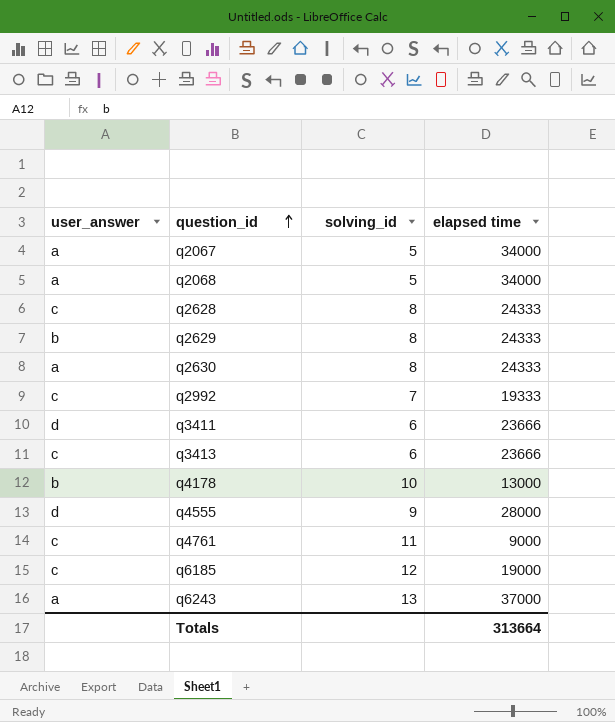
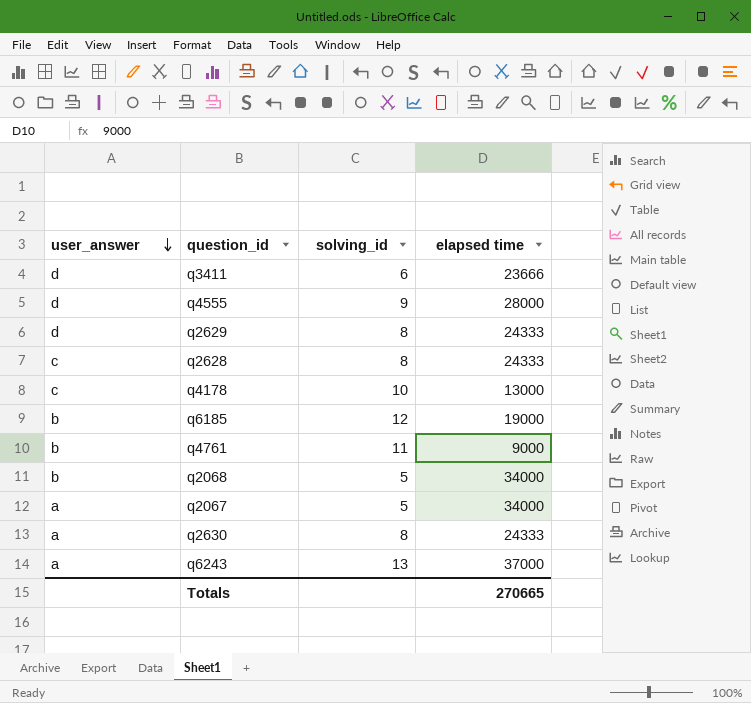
row order: question_id ascending -> user_answer descending
row q2992: c | 7 | 19333 -> none
row q3413: c | 6 | 23666 -> none
q2629 | user_answer: b -> d
q4178 | user_answer: b -> c
q6185 | user_answer: c -> b
q4761 | user_answer: c -> b
q2068 | user_answer: a -> b
Totals | elapsed time: 313664 -> 270665

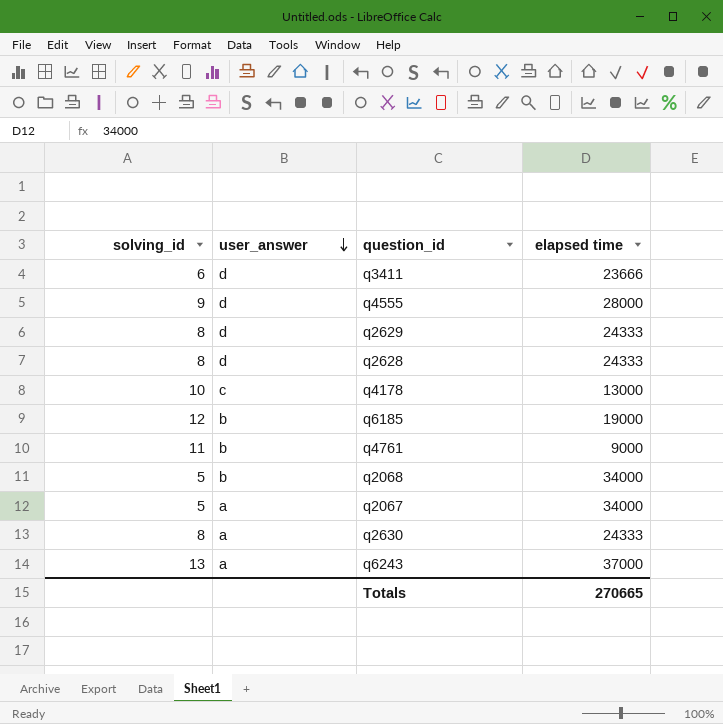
column solving_id | position: 3 -> 1
q2628 | user_answer: c -> d

